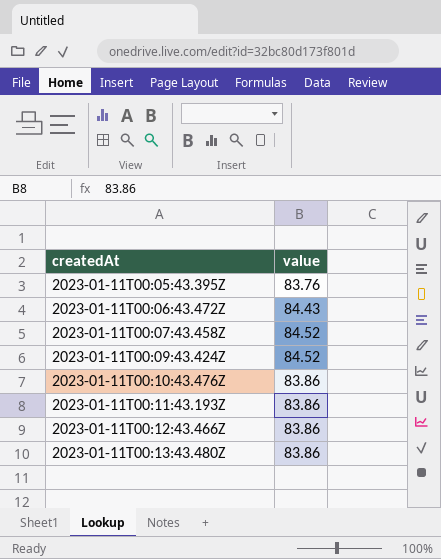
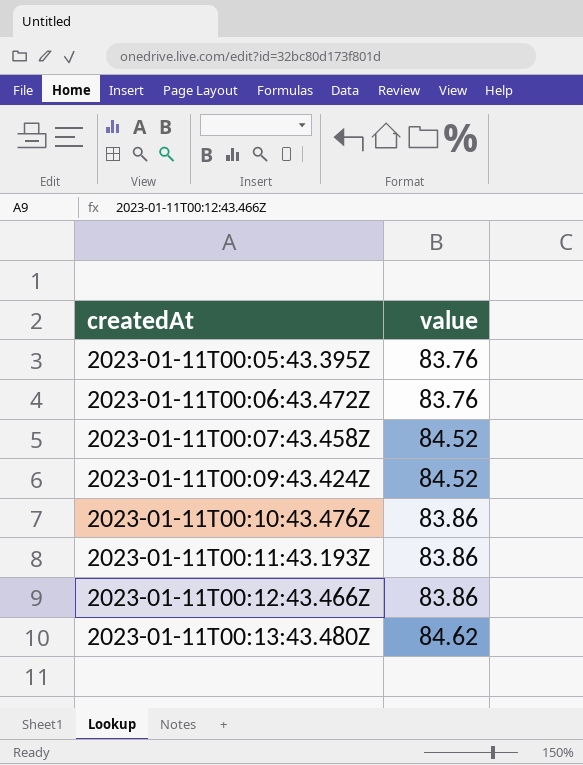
2023-01-11T00:06:43.472Z | value: 84.43 -> 83.76
2023-01-11T00:13:43.480Z | value: 83.86 -> 84.62

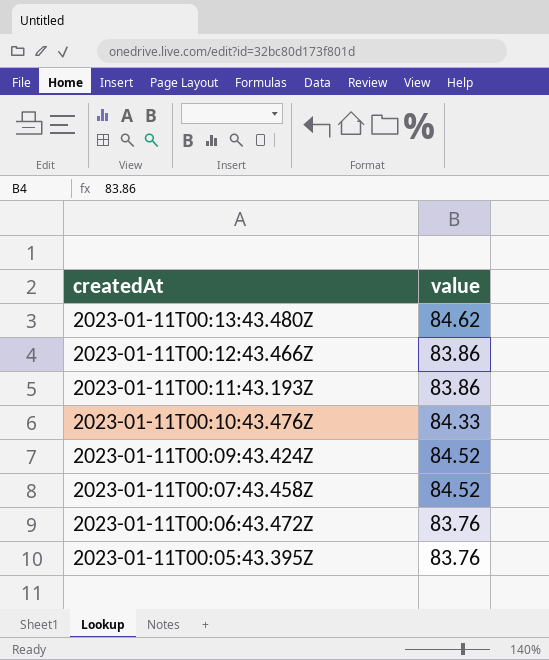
row order: createdAt ascending -> createdAt descending
2023-01-11T00:10:43.476Z | value: 83.86 -> 84.33

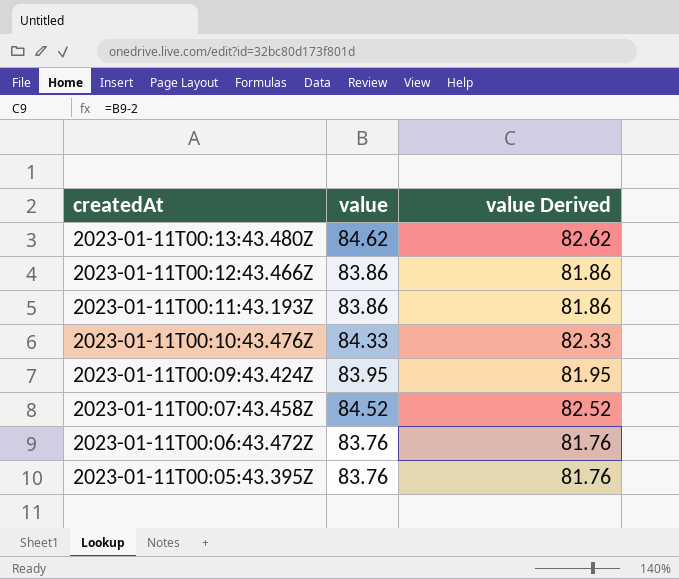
column value Derived | formula: none -> [value] - 2
2023-01-11T00:09:43.424Z | value: 84.52 -> 83.95

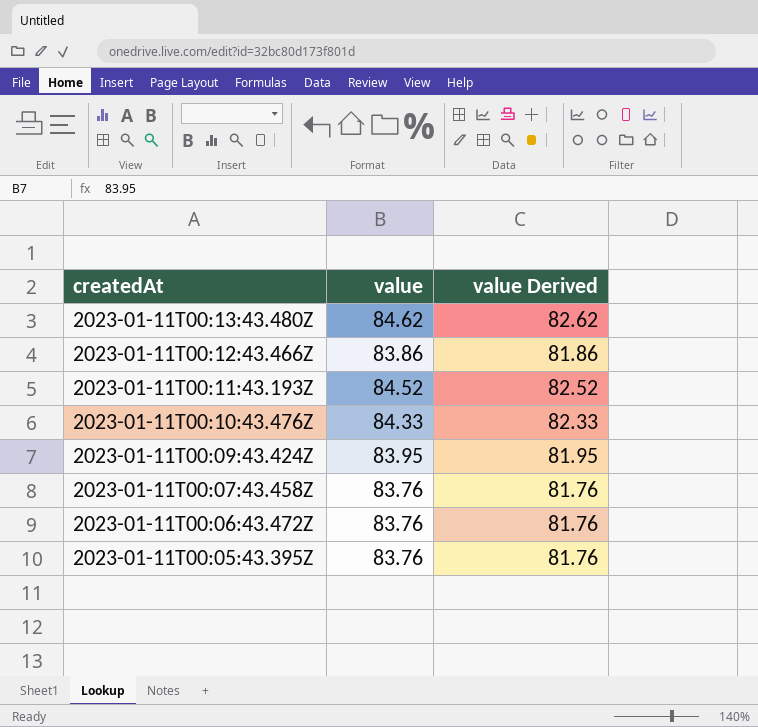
2023-01-11T00:11:43.193Z | value: 83.86 -> 84.52
2023-01-11T00:11:43.193Z | value Derived: 81.86 -> 82.52
2023-01-11T00:07:43.458Z | value: 84.52 -> 83.76
2023-01-11T00:07:43.458Z | value Derived: 82.52 -> 81.76

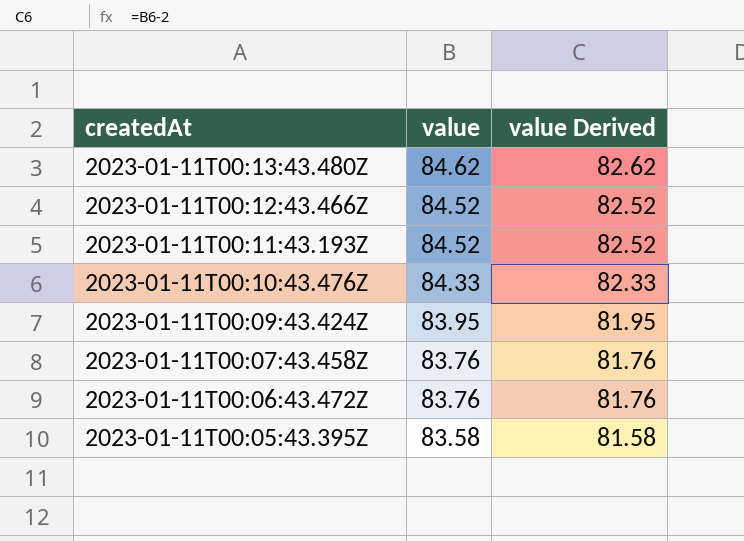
2023-01-11T00:12:43.466Z | value: 83.86 -> 84.52
2023-01-11T00:12:43.466Z | value Derived: 81.86 -> 82.52
2023-01-11T00:05:43.395Z | value: 83.76 -> 83.58
2023-01-11T00:05:43.395Z | value Derived: 81.76 -> 81.58

